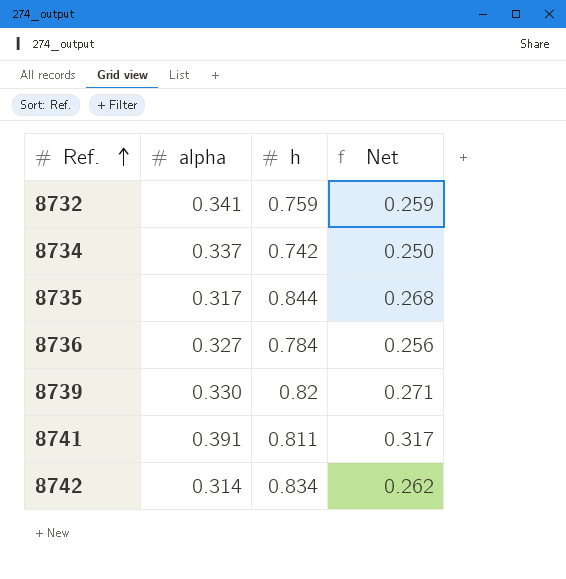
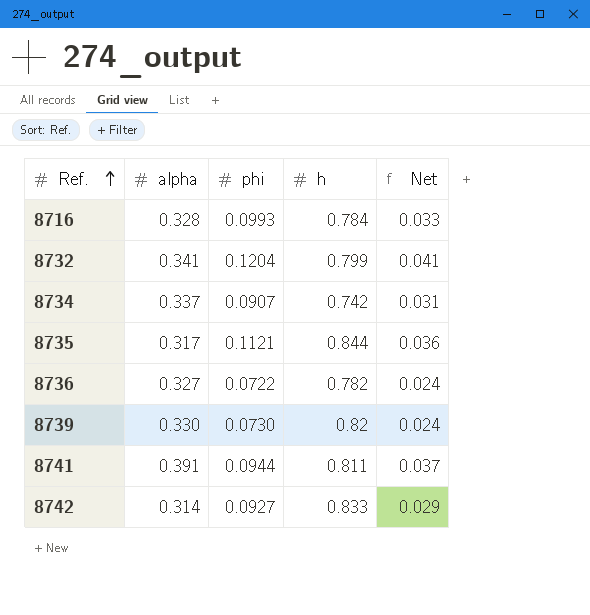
column phi | position: none -> 3
column Net | formula: [alpha] * [h] -> [alpha] * [phi]
row 8716: none -> 0.328 | 0.0993 | 0.784 | 0.033
8732 | h: 0.759 -> 0.799
8736 | h: 0.784 -> 0.782
8742 | h: 0.834 -> 0.833

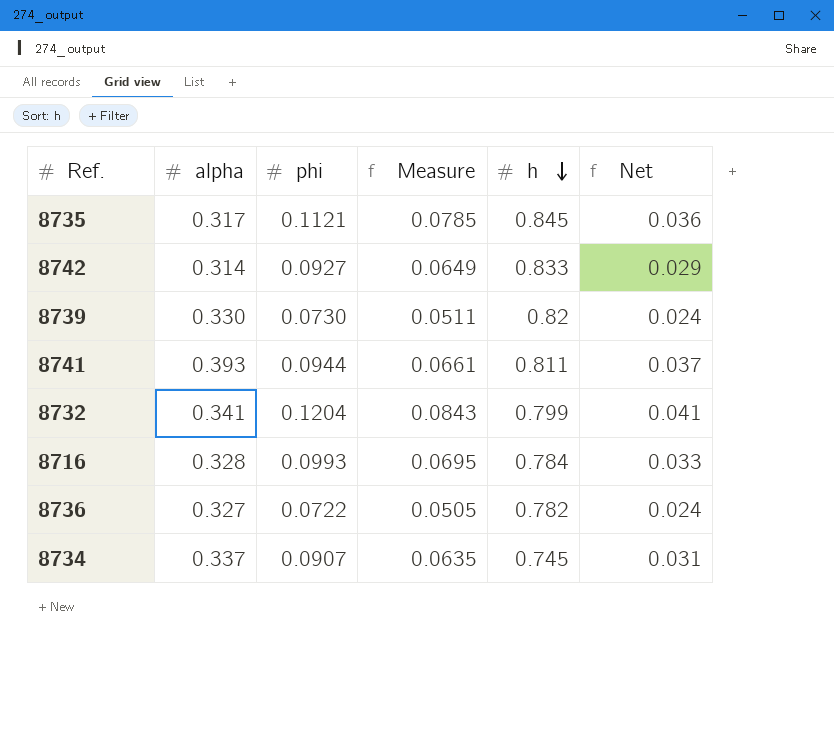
row order: Ref. ascending -> h descending
column Measure | formula: none -> [phi] * 0.7
8735 | h: 0.844 -> 0.845
8741 | alpha: 0.391 -> 0.393
8734 | h: 0.742 -> 0.745

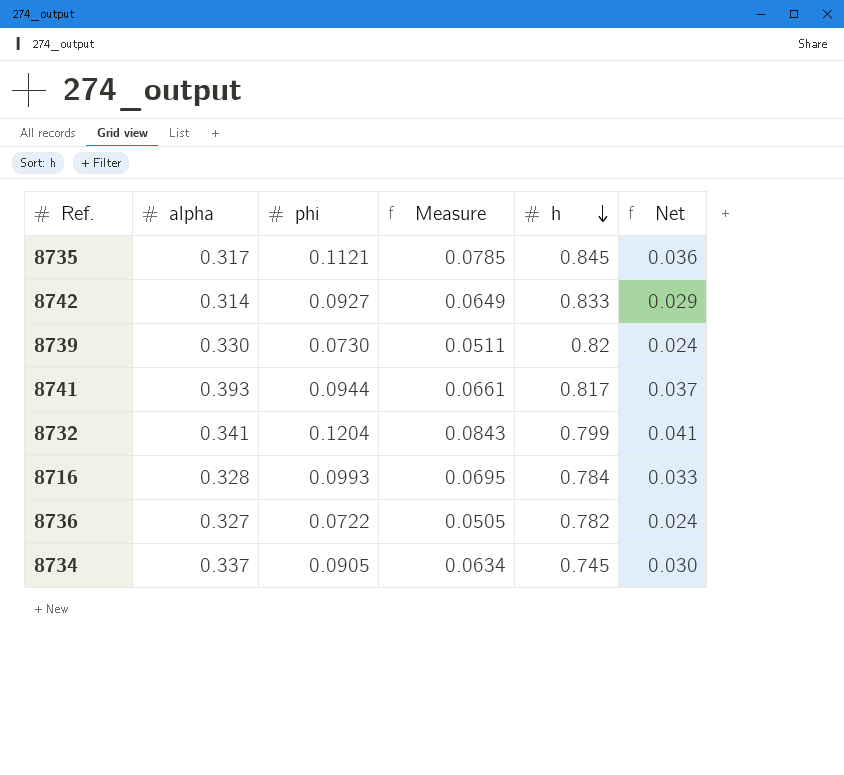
8741 | h: 0.811 -> 0.817
8734 | phi: 0.0907 -> 0.0905
8734 | Measure: 0.0635 -> 0.0634
8734 | Net: 0.031 -> 0.030

